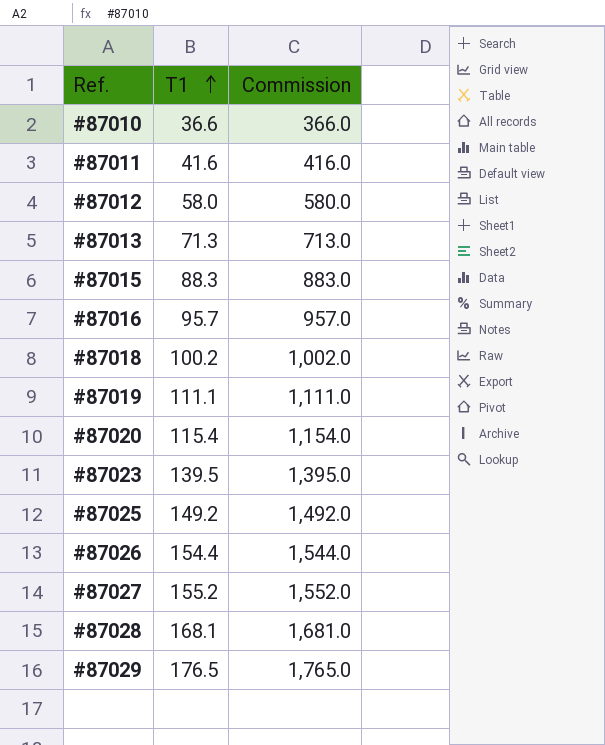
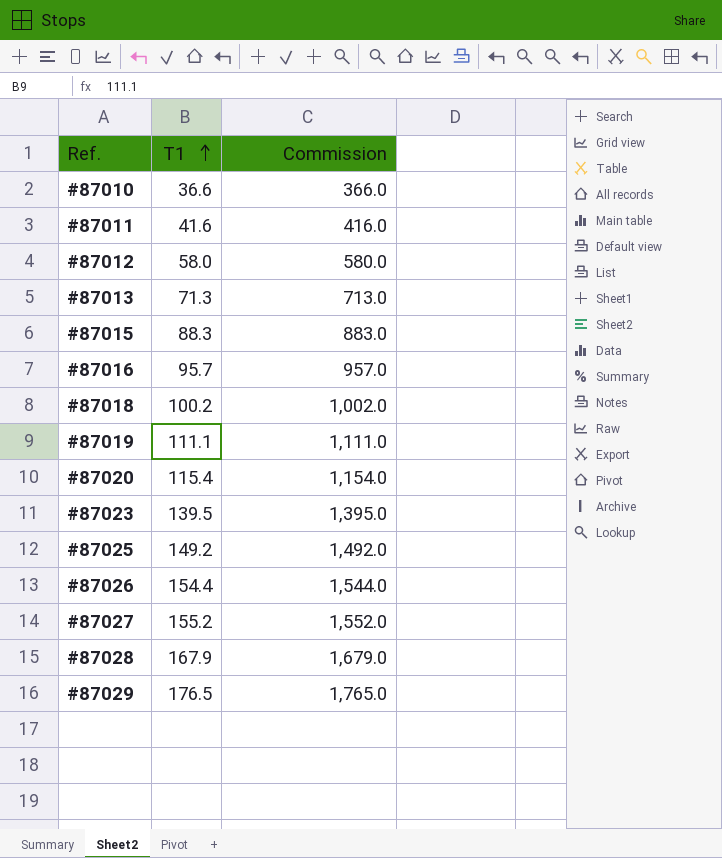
#87028 | T1: 168.1 -> 167.9
#87028 | Commission: 1,681.0 -> 1,679.0

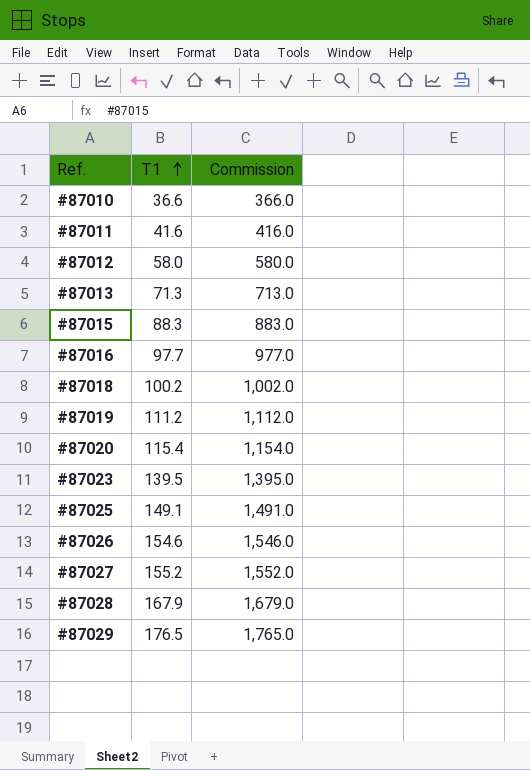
#87016 | T1: 95.7 -> 97.7
#87016 | Commission: 957.0 -> 977.0
#87019 | T1: 111.1 -> 111.2
#87019 | Commission: 1,111.0 -> 1,112.0
#87025 | T1: 149.2 -> 149.1
#87025 | Commission: 1,492.0 -> 1,491.0
#87026 | T1: 154.4 -> 154.6
#87026 | Commission: 1,544.0 -> 1,546.0

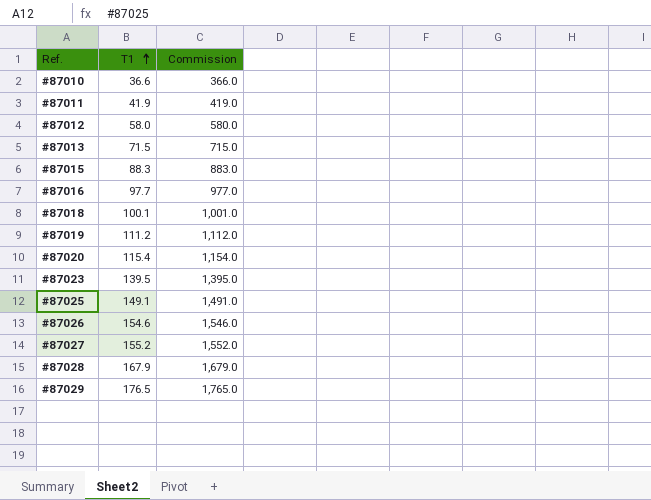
#87011 | T1: 41.6 -> 41.9
#87011 | Commission: 416.0 -> 419.0
#87013 | T1: 71.3 -> 71.5
#87013 | Commission: 713.0 -> 715.0
#87018 | T1: 100.2 -> 100.1
#87018 | Commission: 1,002.0 -> 1,001.0

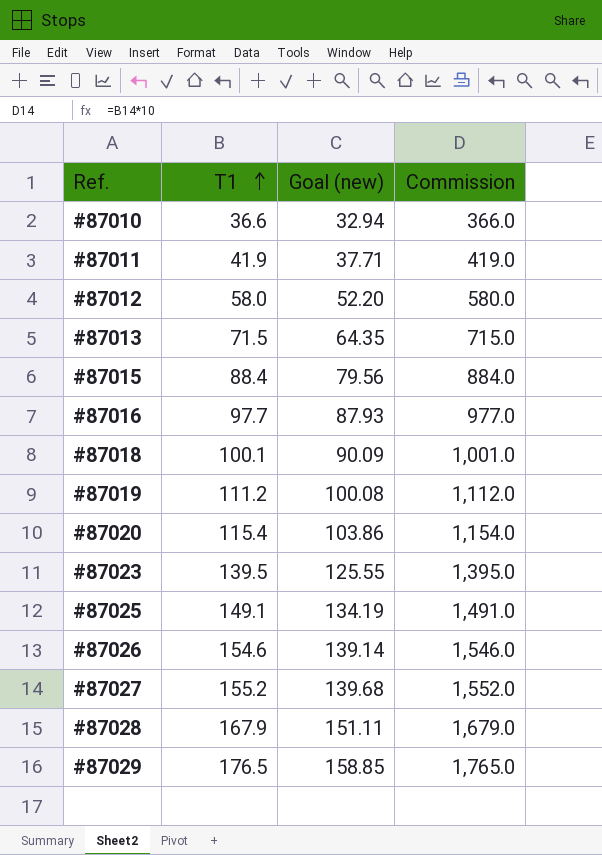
column Goal (new) | formula: none -> [T1] * 0.9
#87015 | T1: 88.3 -> 88.4
#87015 | Commission: 883.0 -> 884.0

